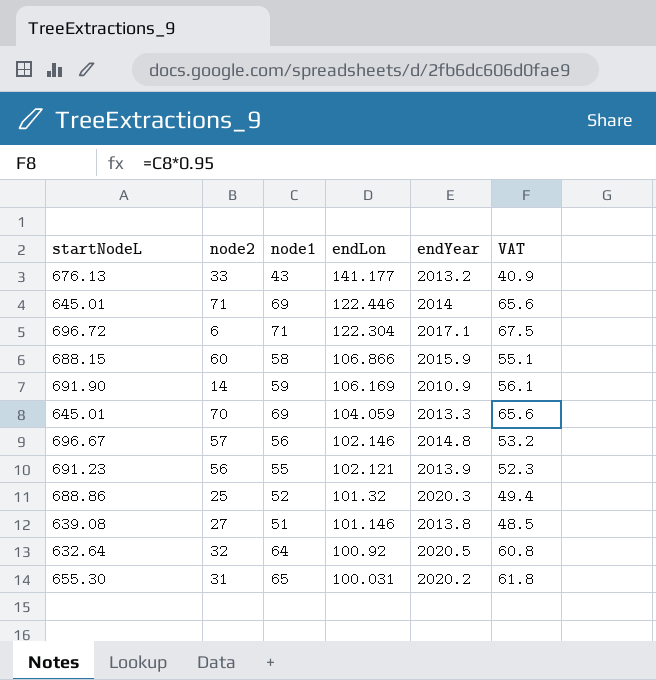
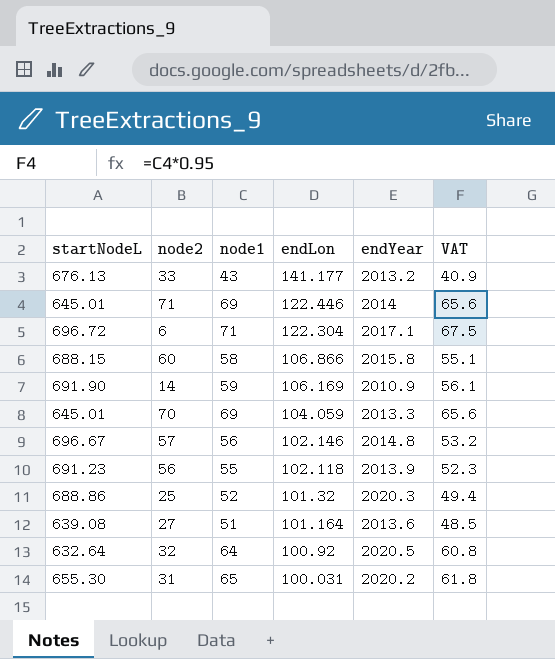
60 | endYear: 2015.9 -> 2015.8
56 | endLon: 102.121 -> 102.118
27 | endLon: 101.146 -> 101.164
27 | endYear: 2013.8 -> 2013.6

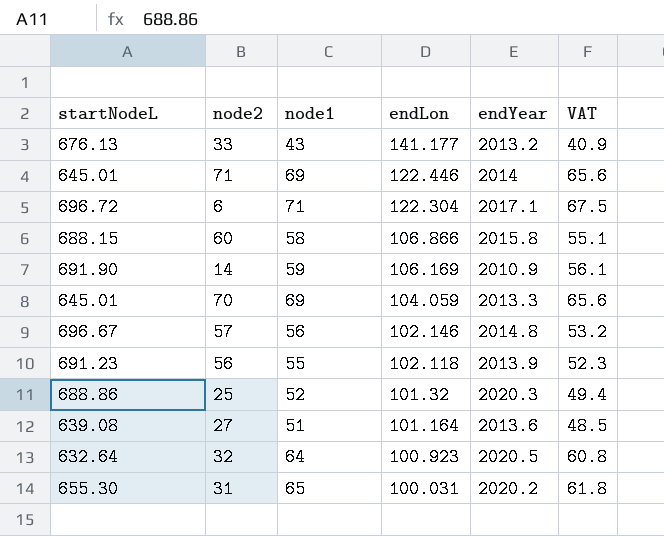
32 | endLon: 100.92 -> 100.923

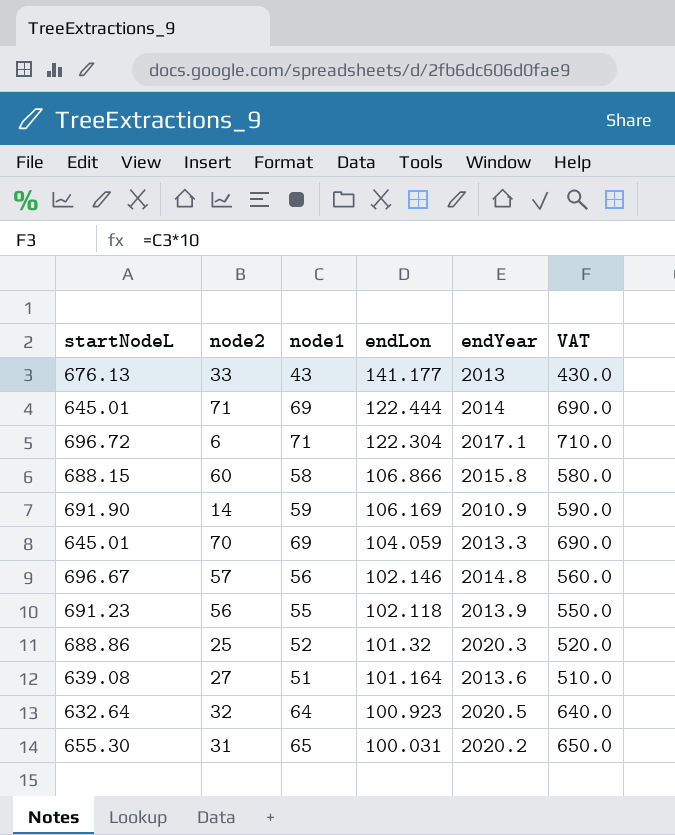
column VAT | formula: [node1] * 0.95 -> [node1] * 10
33 | endYear: 2013.2 -> 2013
71 | endLon: 122.446 -> 122.444

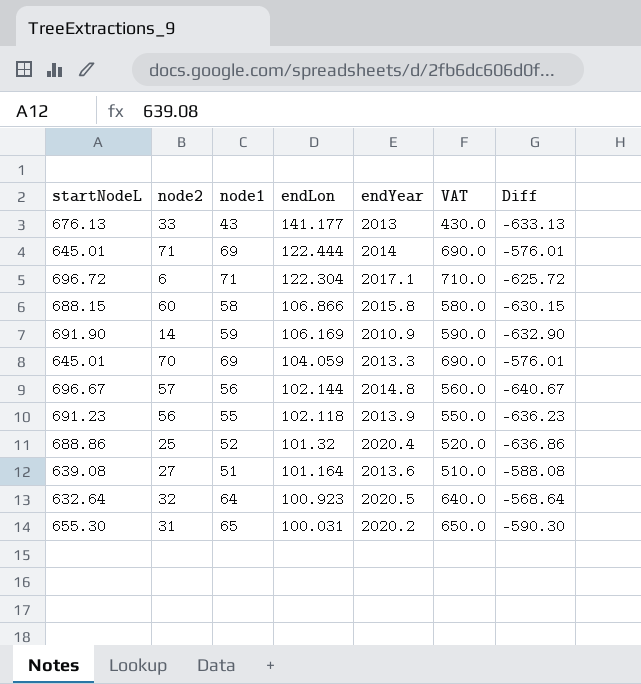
column Diff | formula: none -> [node1] - [startNodeL]
57 | endLon: 102.146 -> 102.144
25 | endYear: 2020.3 -> 2020.4

